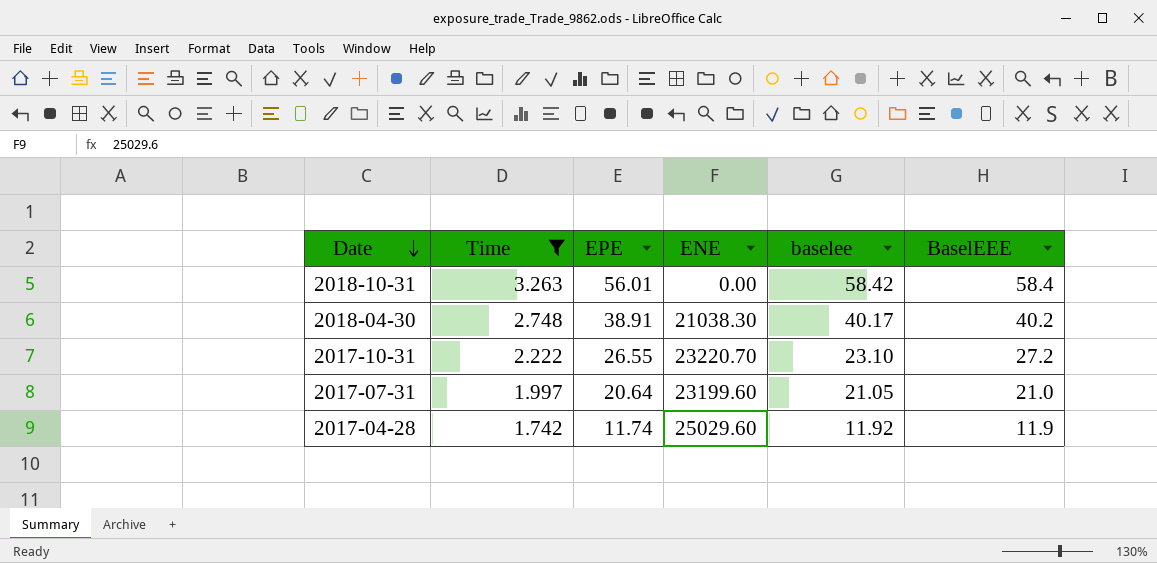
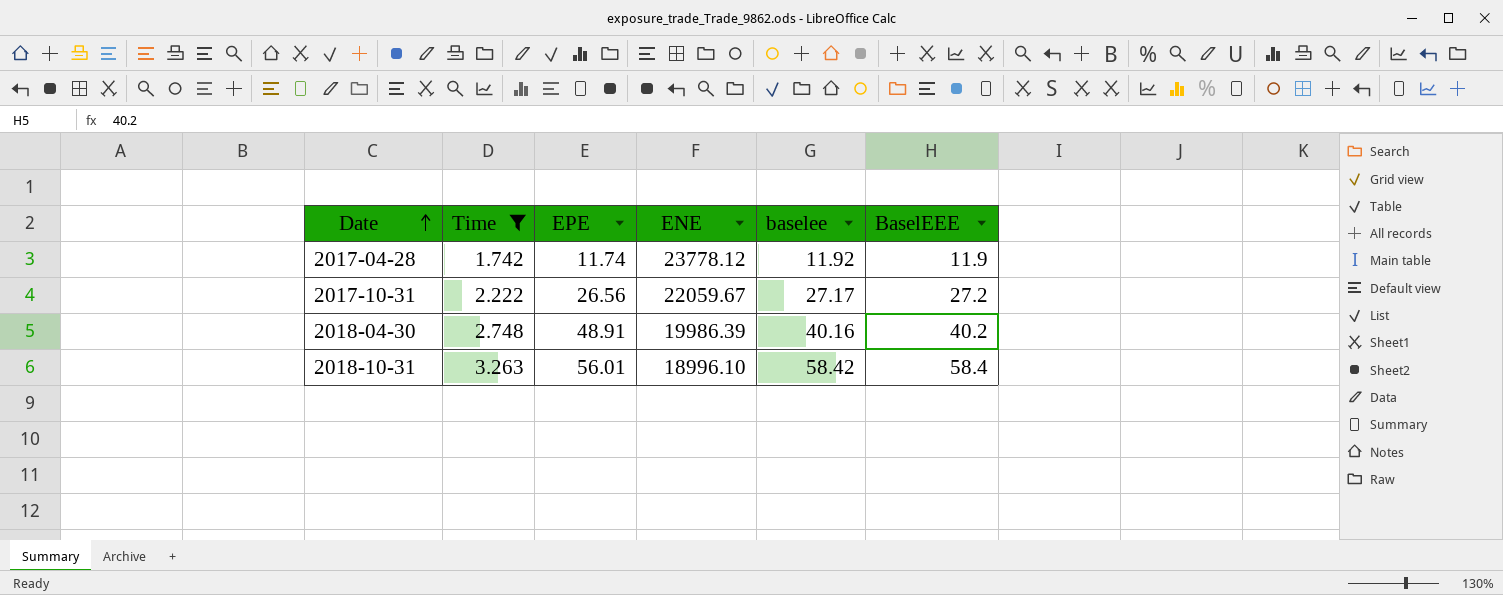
row order: Date descending -> Date ascending
row 2017-07-31: 1.997 | 20.64 | 23199.60 | 21.05 | 21.0 -> none
2017-04-28 | ENE: 25029.60 -> 23778.12
2017-10-31 | EPE: 26.55 -> 26.56
2017-10-31 | ENE: 23220.70 -> 22059.67
2017-10-31 | baselee: 23.10 -> 27.17
2018-04-30 | EPE: 38.91 -> 48.91
2018-04-30 | ENE: 21038.30 -> 19986.39
2018-04-30 | baselee: 40.17 -> 40.16
2018-10-31 | ENE: 0.00 -> 18996.10

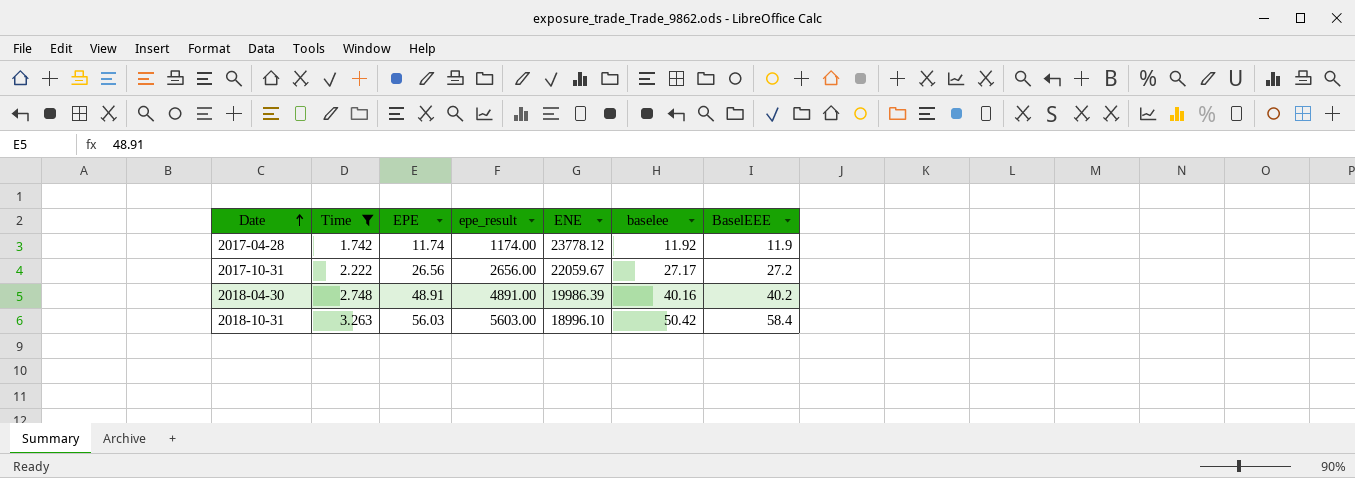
column epe_result | formula: none -> [EPE] * 100
2018-10-31 | EPE: 56.01 -> 56.03
2018-10-31 | baselee: 58.42 -> 50.42

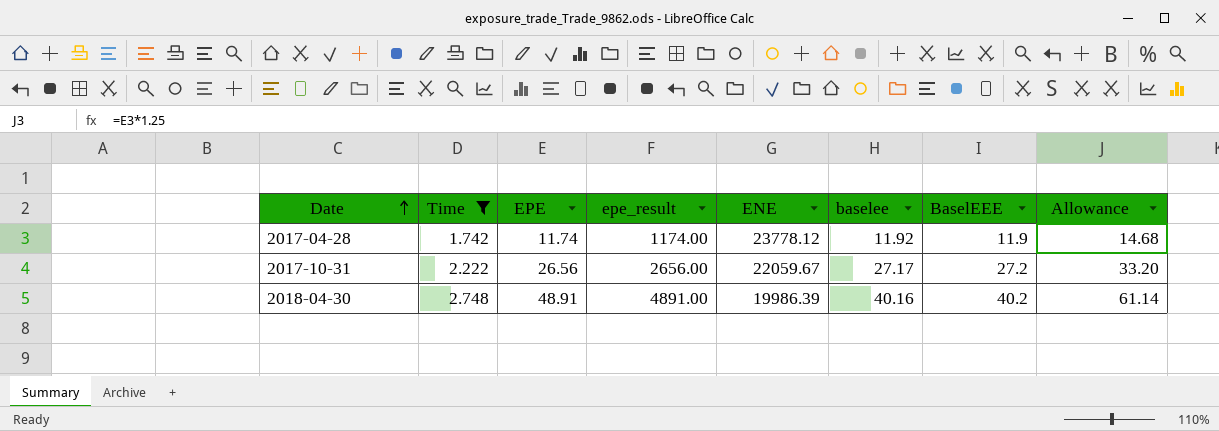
column Allowance | formula: none -> [EPE] * 1.25
row 2018-10-31: 3.263 | 56.03 | 5603.00 | 18996.10 | 50.42 | 58.4 -> none

